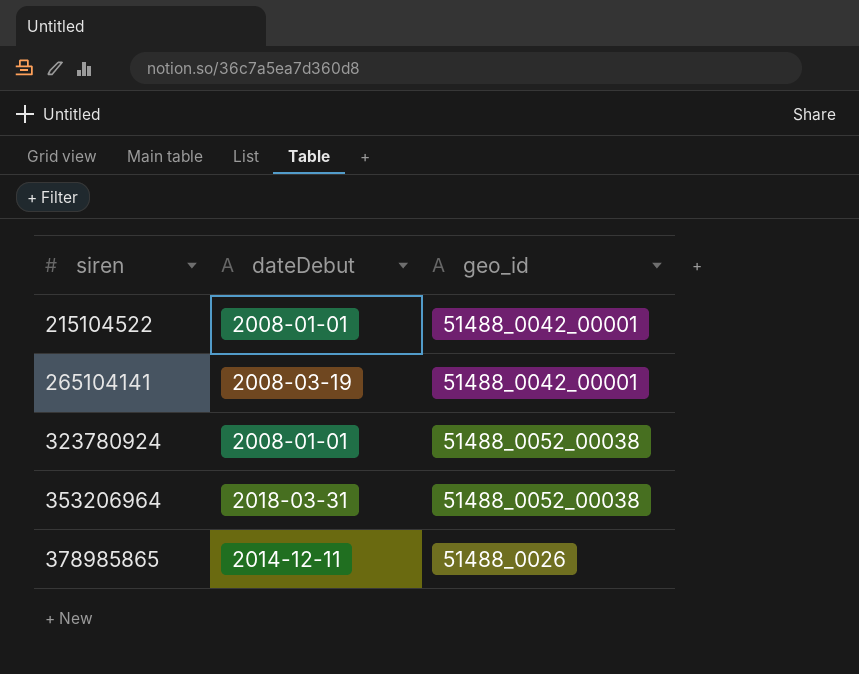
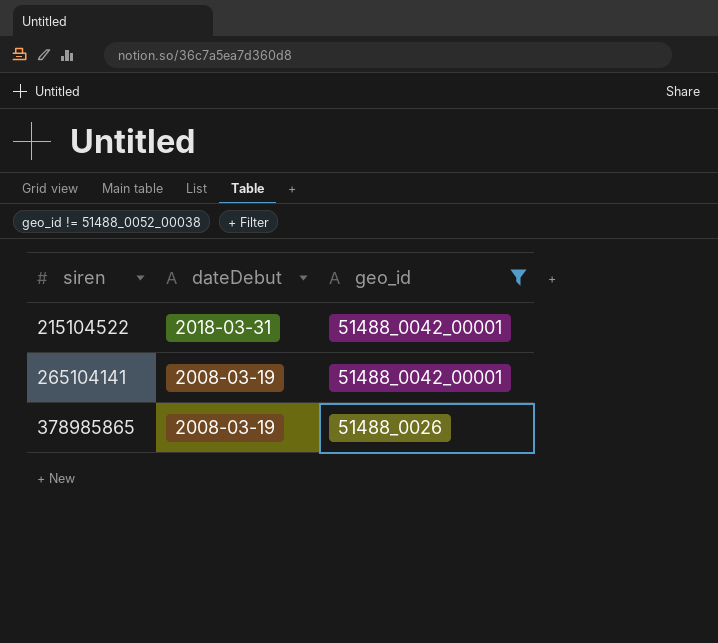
filter: none -> geo_id != 51488_0052_00038
215104522 | dateDebut: 2008-01-01 -> 2018-03-31
378985865 | dateDebut: 2014-12-11 -> 2008-03-19

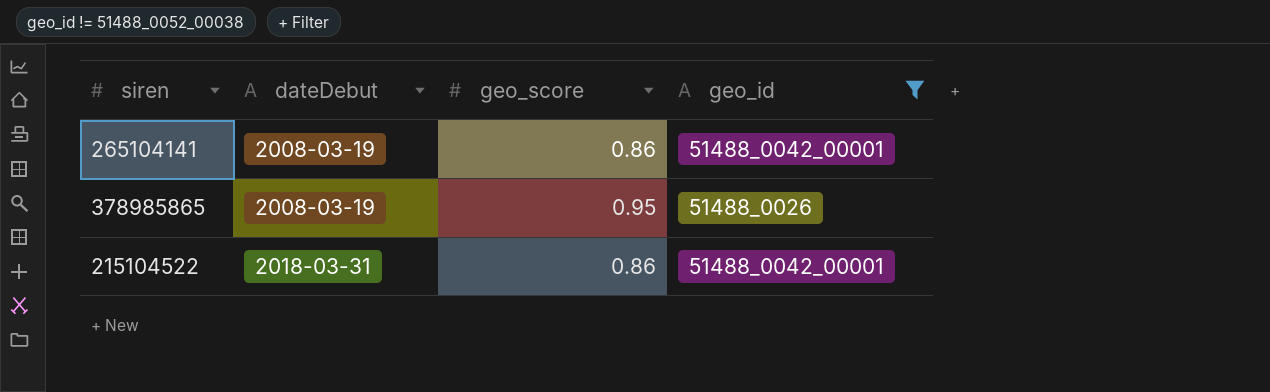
row order: siren ascending -> dateDebut ascending
column geo_score | position: none -> 3

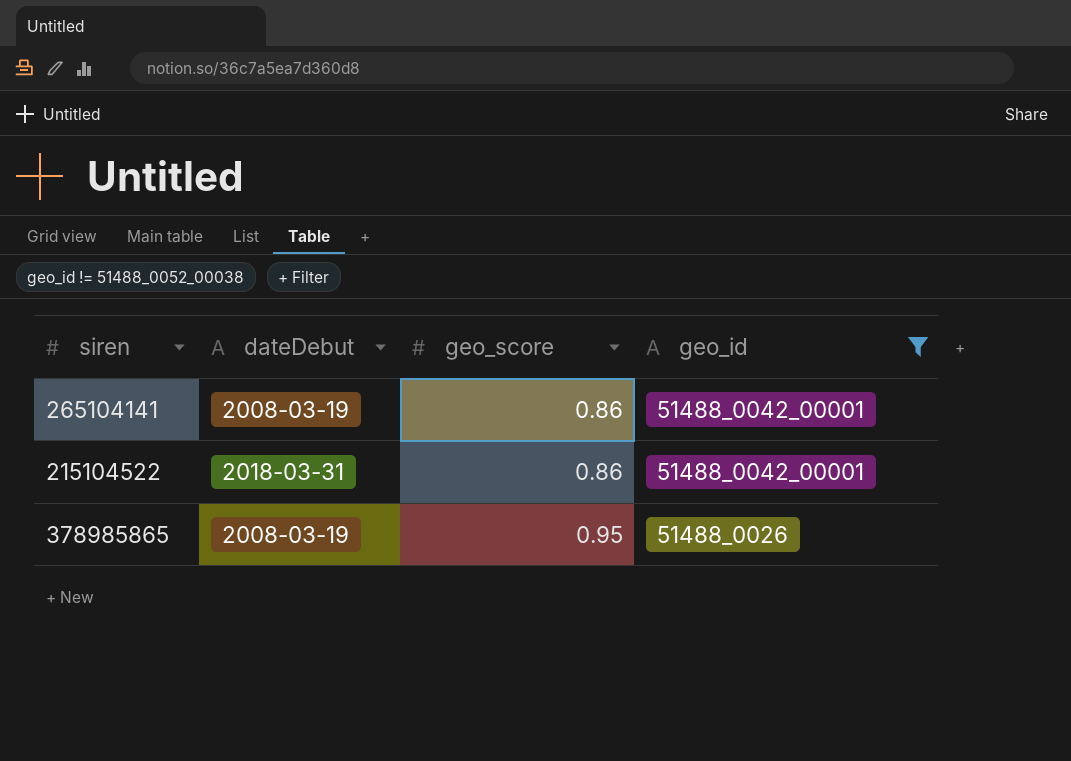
row order: dateDebut ascending -> geo_score ascending

